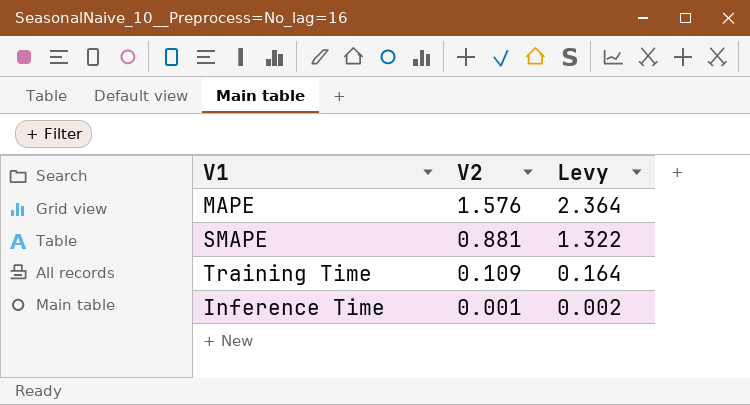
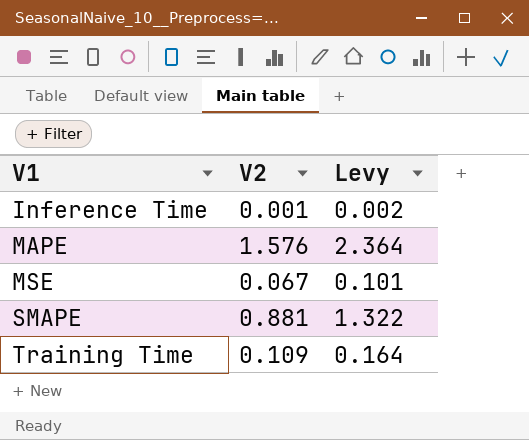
row order: V2 descending -> V1 ascending
row MSE: none -> 0.067 | 0.101

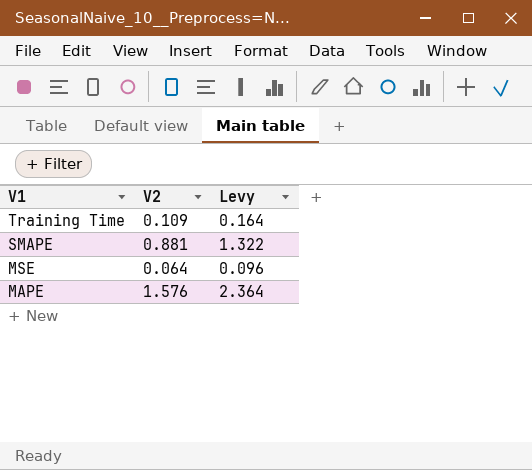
row order: V1 ascending -> V1 descending
row Inference Time: 0.001 | 0.002 -> none
MSE | V2: 0.067 -> 0.064
MSE | Levy: 0.101 -> 0.096

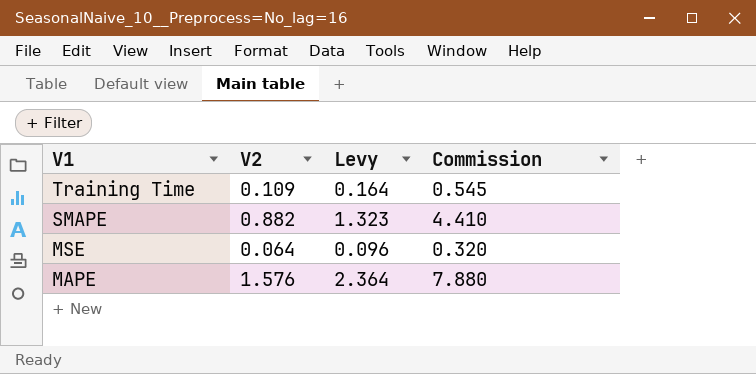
column Commission | formula: none -> [V2] * 5
SMAPE | V2: 0.881 -> 0.882
SMAPE | Levy: 1.322 -> 1.323

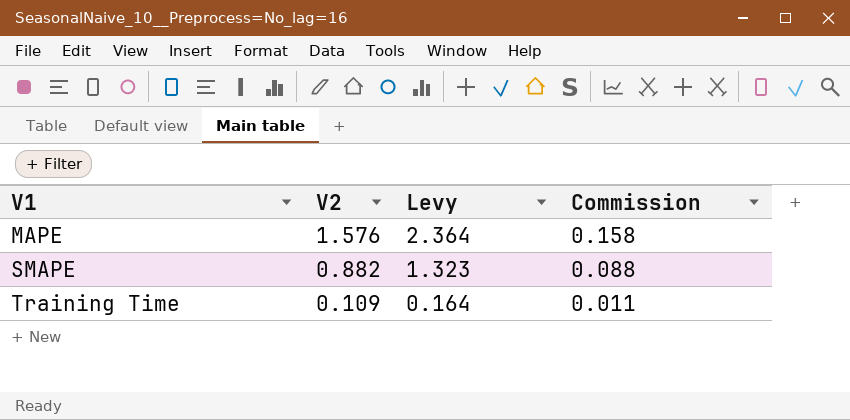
row order: V1 descending -> V1 ascending
column Commission | formula: [V2] * 5 -> [V2] * 0.1
row MSE: 0.064 | 0.096 | 0.320 -> none

